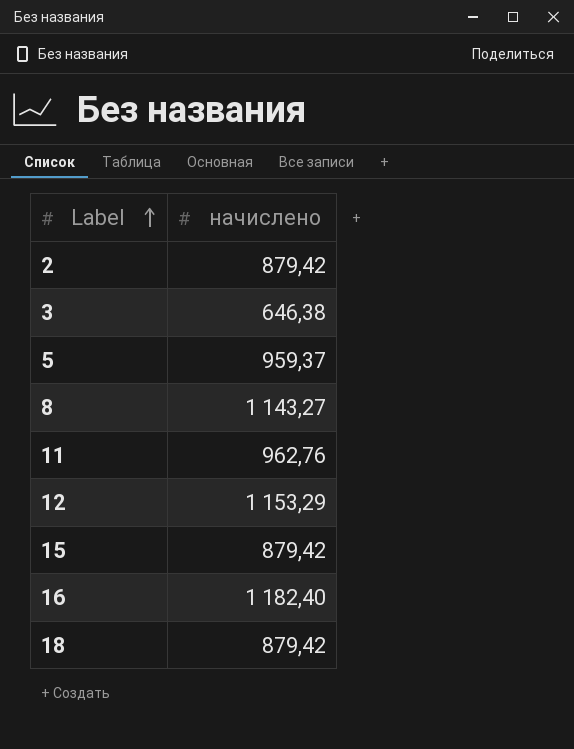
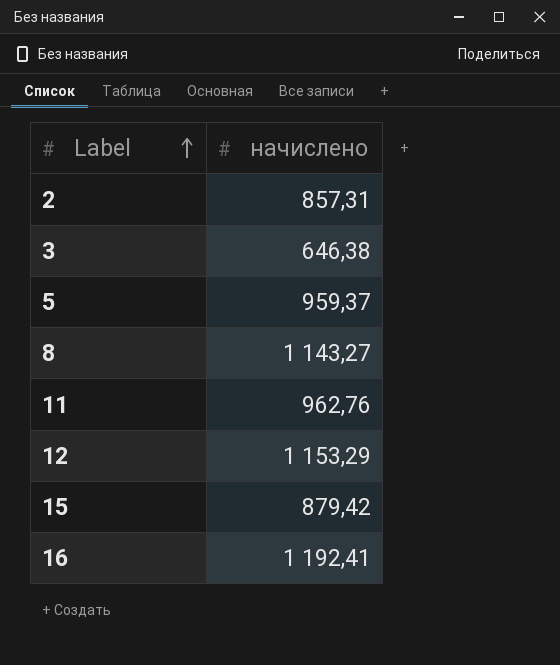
row 18: 879,42 -> none
2 | начислено: 879,42 -> 857,31
16 | начислено: 1 182,40 -> 1 192,41

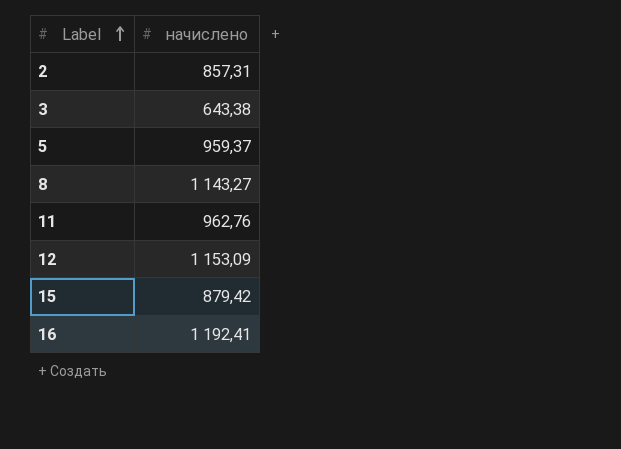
3 | начислено: 646,38 -> 643,38
12 | начислено: 1 153,29 -> 1 153,09

